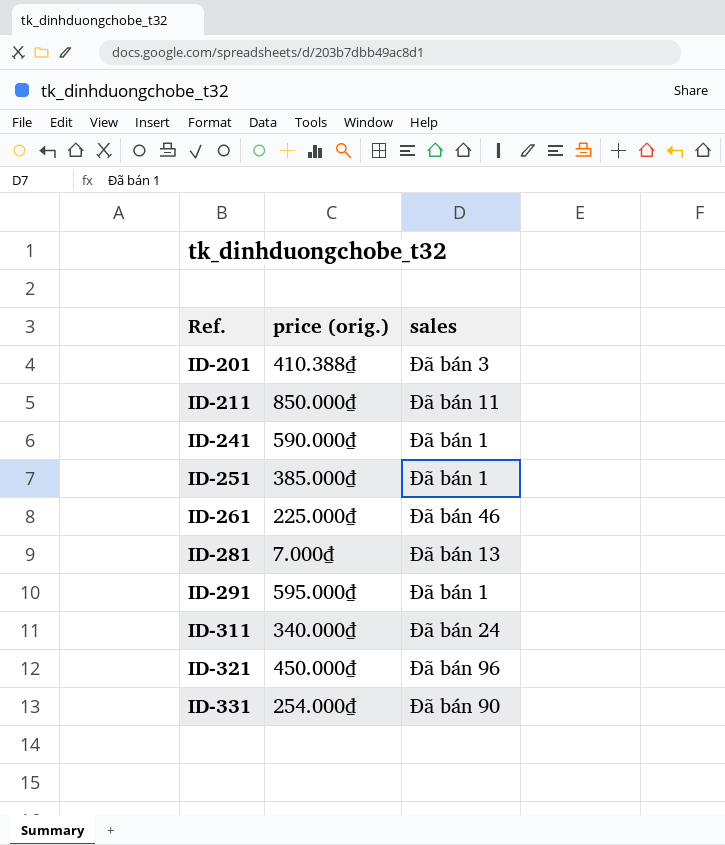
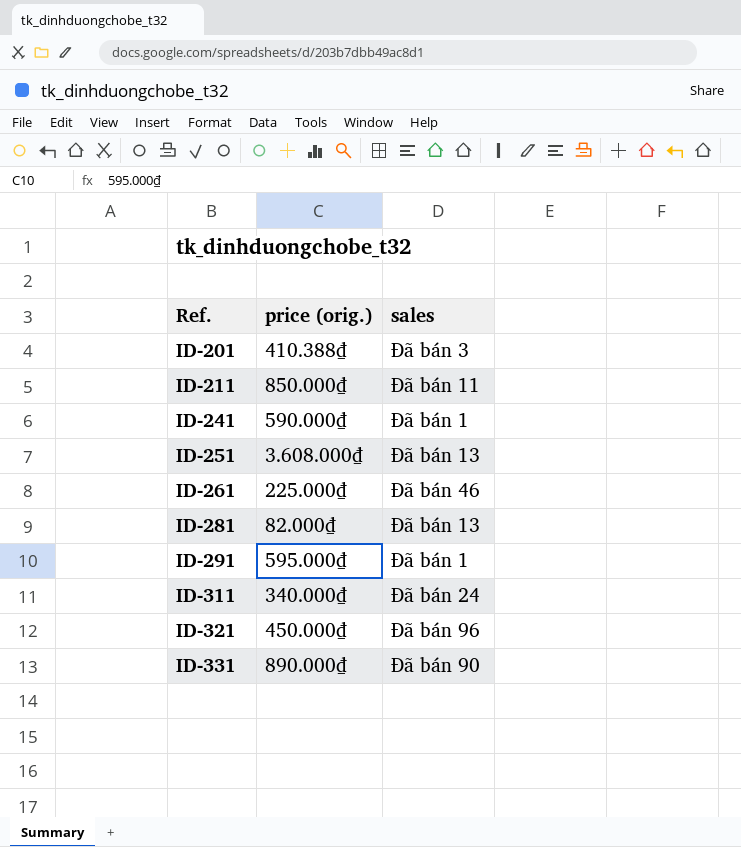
ID-251 | price (orig.): 385.000₫ -> 3.608.000₫
ID-251 | sales: Đã bán 1 -> Đã bán 13
ID-281 | price (orig.): 7.000₫ -> 82.000₫
ID-331 | price (orig.): 254.000₫ -> 890.000₫

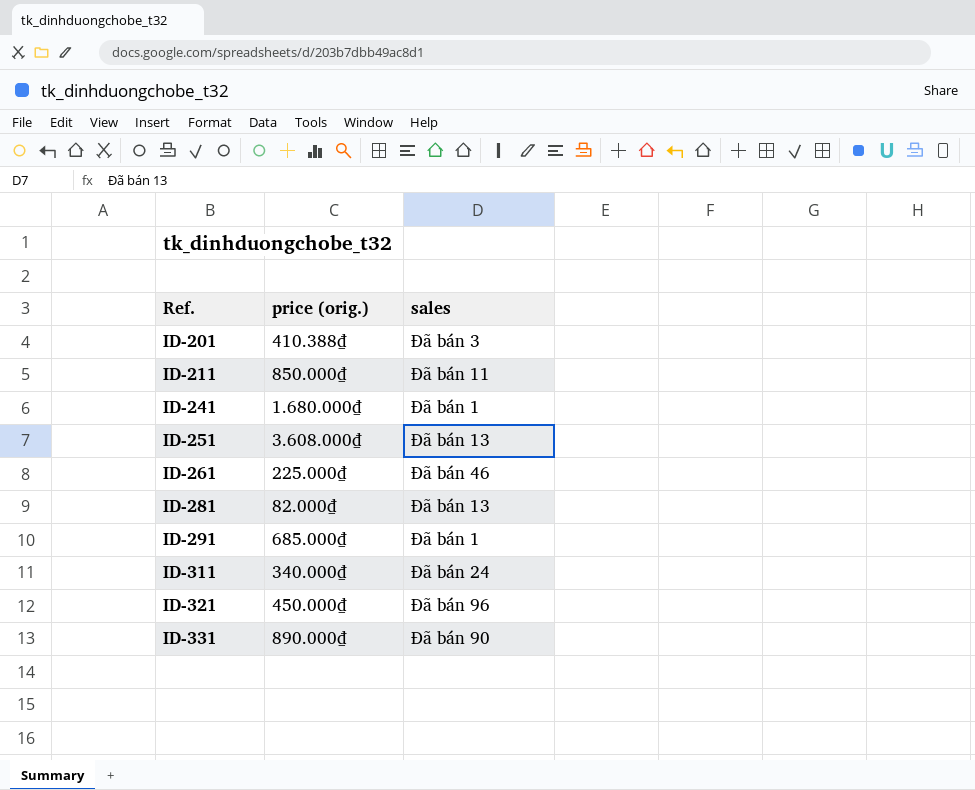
ID-241 | price (orig.): 590.000₫ -> 1.680.000₫
ID-291 | price (orig.): 595.000₫ -> 685.000₫

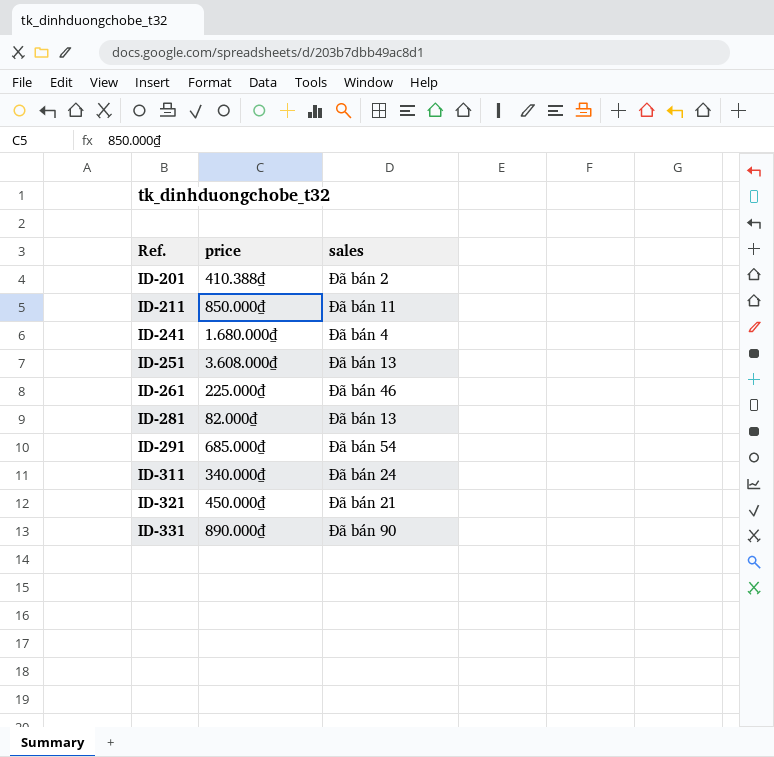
column name: price (orig.) -> price
ID-201 | sales: Đã bán 3 -> Đã bán 2
ID-241 | sales: Đã bán 1 -> Đã bán 4
ID-291 | sales: Đã bán 1 -> Đã bán 54
ID-321 | sales: Đã bán 96 -> Đã bán 21

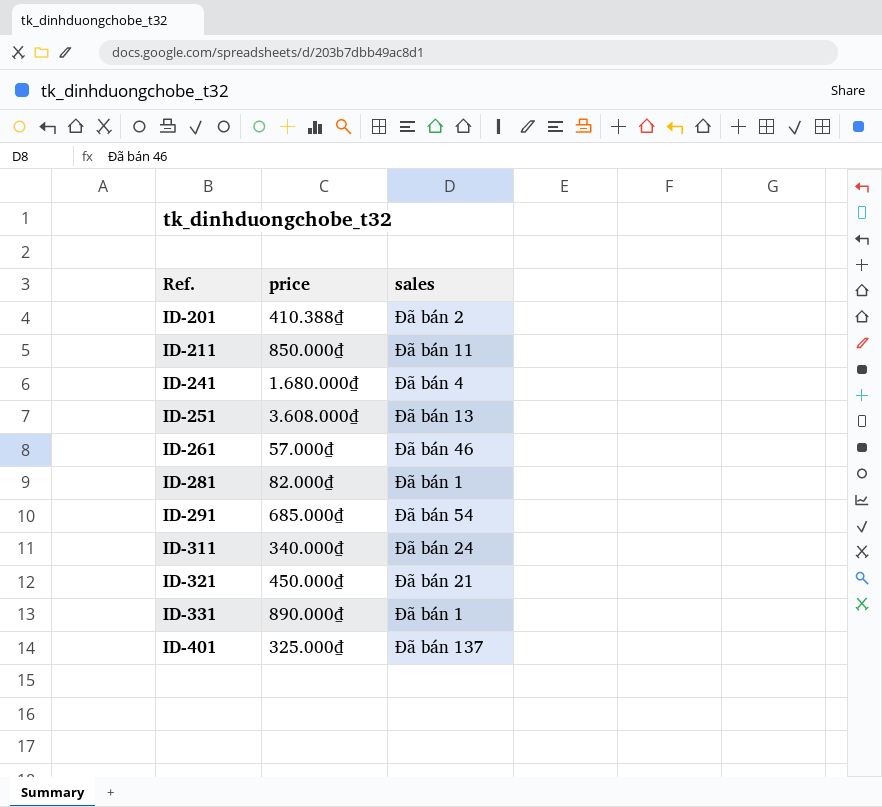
ID-261 | price: 225.000₫ -> 57.000₫
ID-281 | sales: Đã bán 13 -> Đã bán 1
ID-331 | sales: Đã bán 90 -> Đã bán 1
row ID-401: none -> 325.000₫ | Đã bán 137

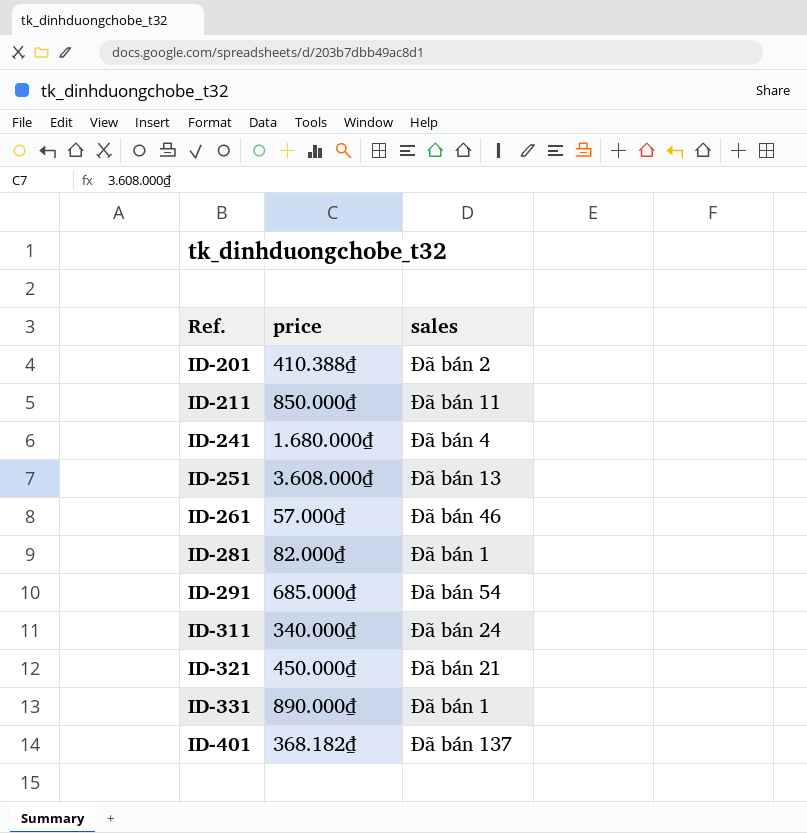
ID-401 | price: 325.000₫ -> 368.182₫

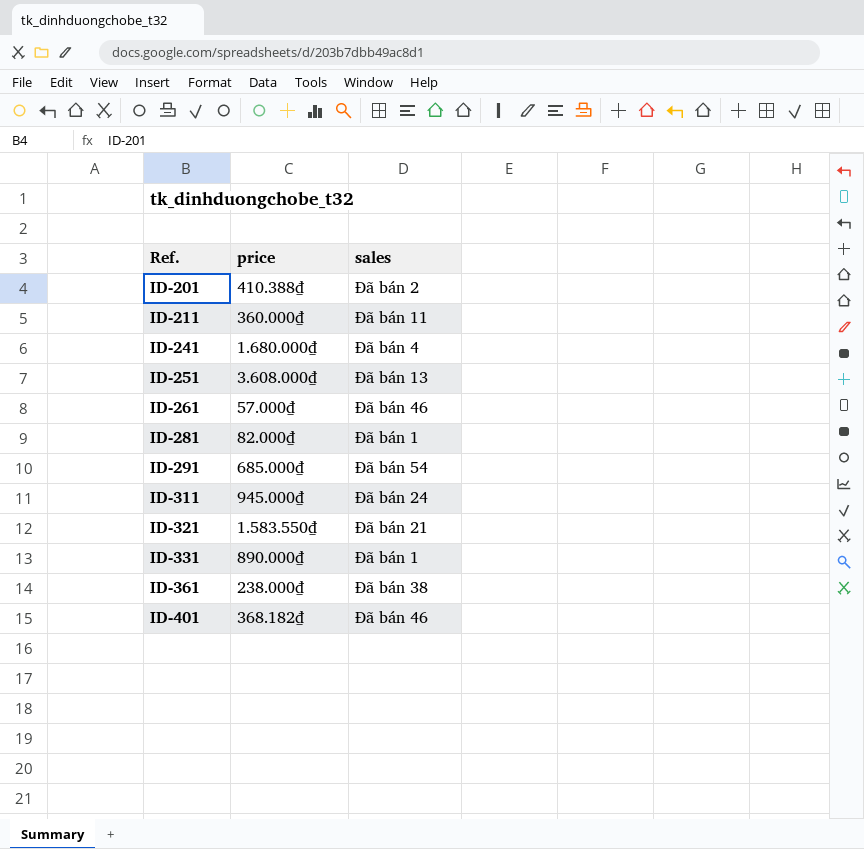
ID-211 | price: 850.000₫ -> 360.000₫
ID-311 | price: 340.000₫ -> 945.000₫
ID-321 | price: 450.000₫ -> 1.583.550₫
row ID-361: none -> 238.000₫ | Đã bán 38
ID-401 | sales: Đã bán 137 -> Đã bán 46

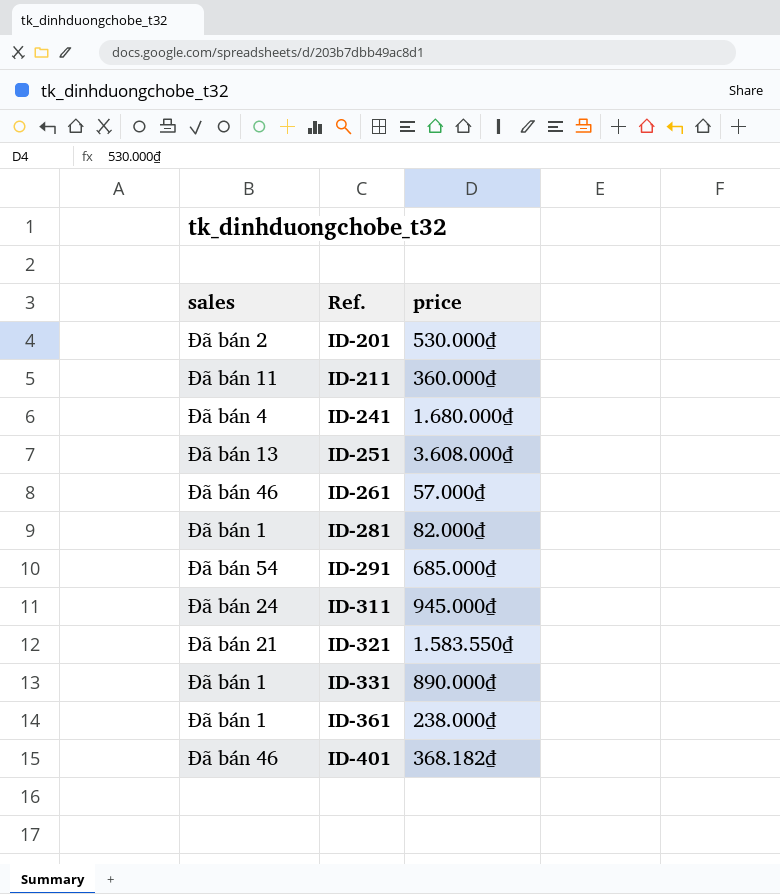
column sales | position: 3 -> 1
ID-201 | price: 410.388₫ -> 530.000₫
ID-361 | sales: Đã bán 38 -> Đã bán 1

